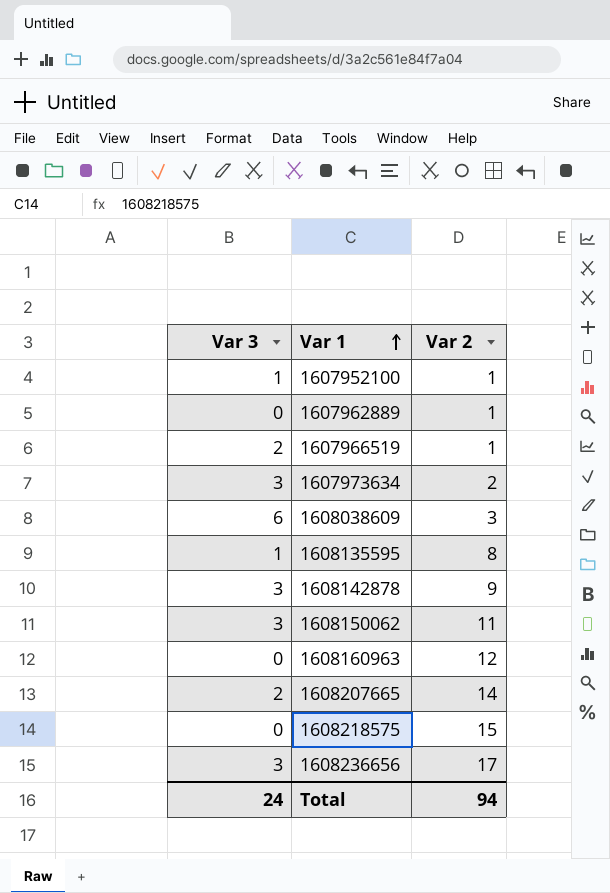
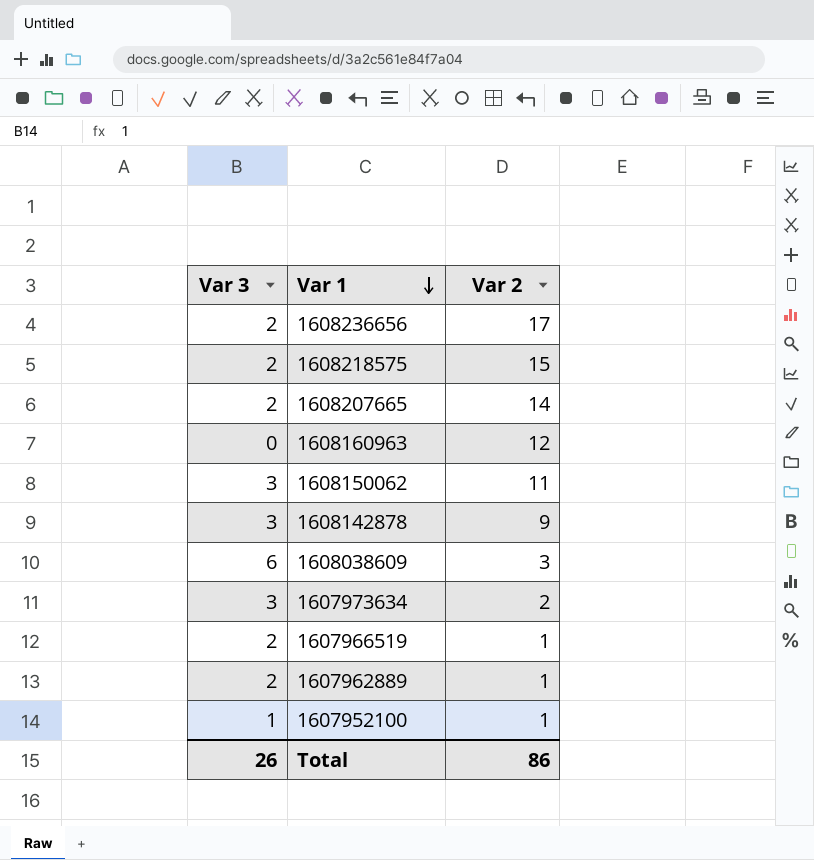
row order: Var 1 ascending -> Var 1 descending
row 1608135595: 1 | 8 -> none
1608236656 | Var 3: 3 -> 2
1608218575 | Var 3: 0 -> 2
1607962889 | Var 3: 0 -> 2
Total | Var 3: 24 -> 26
Total | Var 2: 94 -> 86

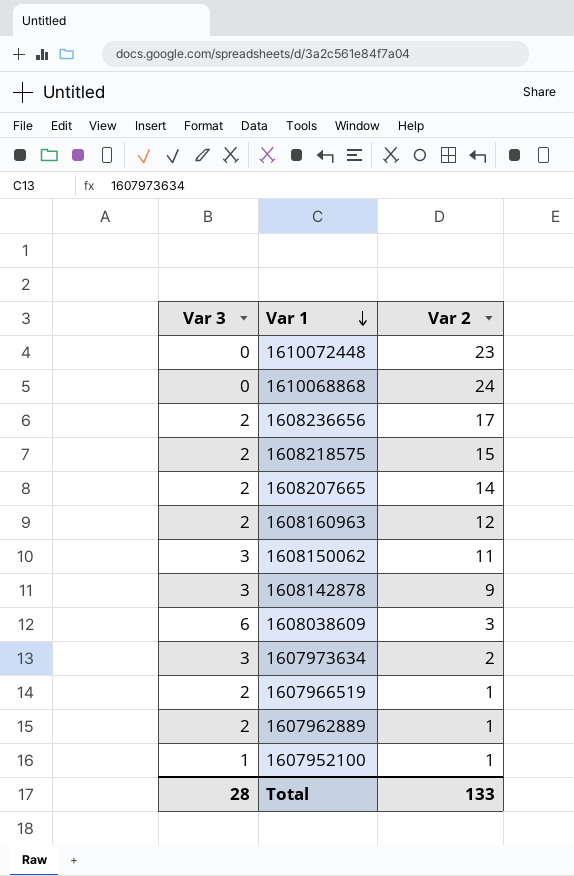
row 1610072448: none -> 0 | 23
row 1610068868: none -> 0 | 24
1608160963 | Var 3: 0 -> 2
Total | Var 3: 26 -> 28
Total | Var 2: 86 -> 133

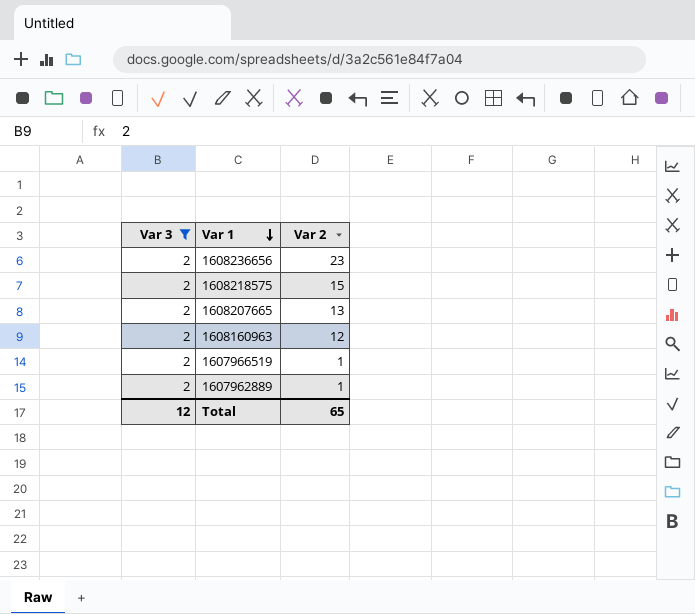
filter: none -> Var 3 = 2
1608236656 | Var 2: 17 -> 23
1608207665 | Var 2: 14 -> 13
Total | Var 3: 28 -> 12
Total | Var 2: 133 -> 65

